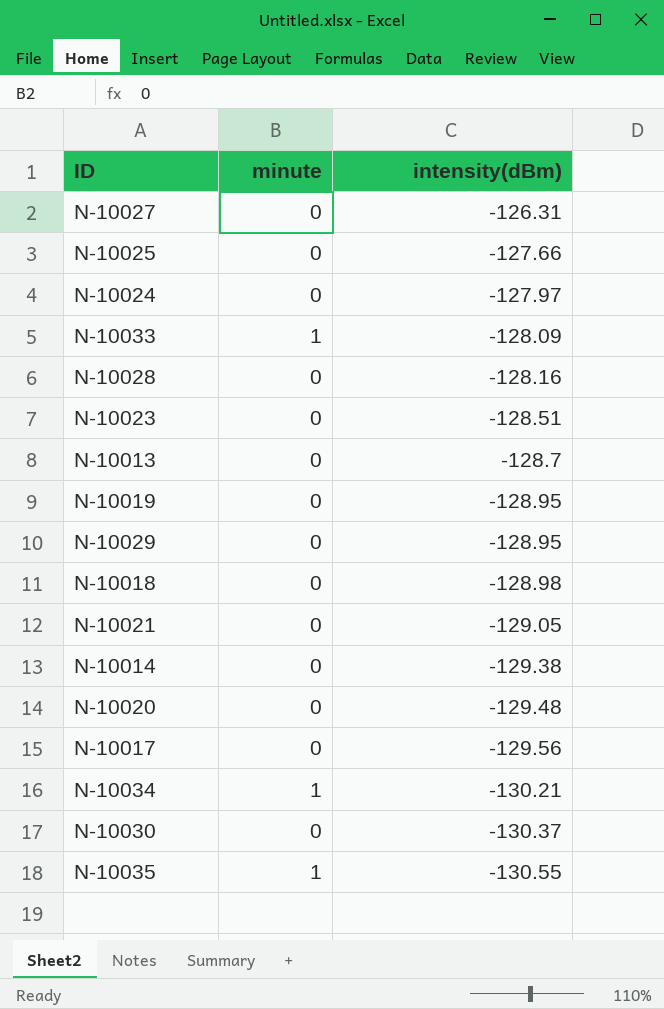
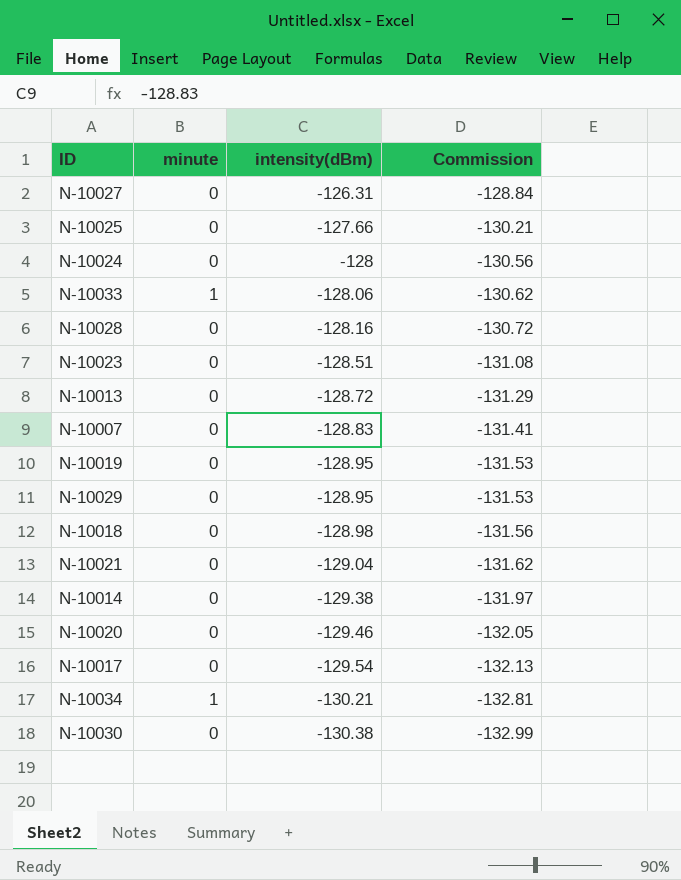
column Commission | formula: none -> [intensity(dBm)] * 1.02
row N-10035: 1 | -130.55 -> none
N-10024 | intensity(dBm): -127.97 -> -128
N-10033 | intensity(dBm): -128.09 -> -128.06
N-10013 | intensity(dBm): -128.7 -> -128.72
row N-10007: none -> 0 | -128.83 | -131.41
N-10021 | intensity(dBm): -129.05 -> -129.04
N-10020 | intensity(dBm): -129.48 -> -129.46
N-10017 | intensity(dBm): -129.56 -> -129.54
N-10030 | intensity(dBm): -130.37 -> -130.38

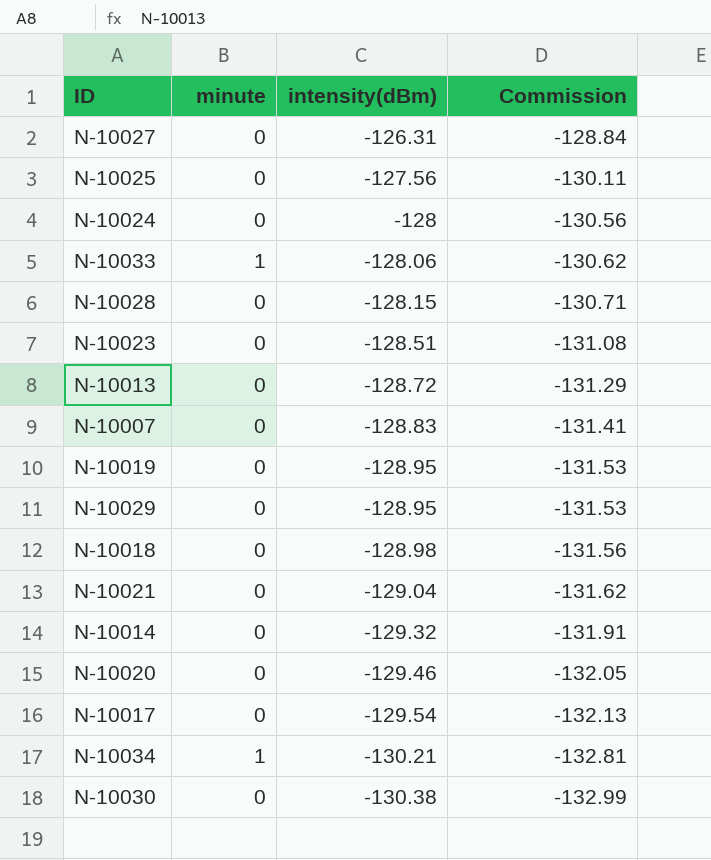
N-10025 | intensity(dBm): -127.66 -> -127.56
N-10025 | Commission: -130.21 -> -130.11
N-10028 | intensity(dBm): -128.16 -> -128.15
N-10028 | Commission: -130.72 -> -130.71
N-10014 | intensity(dBm): -129.38 -> -129.32
N-10014 | Commission: -131.97 -> -131.91

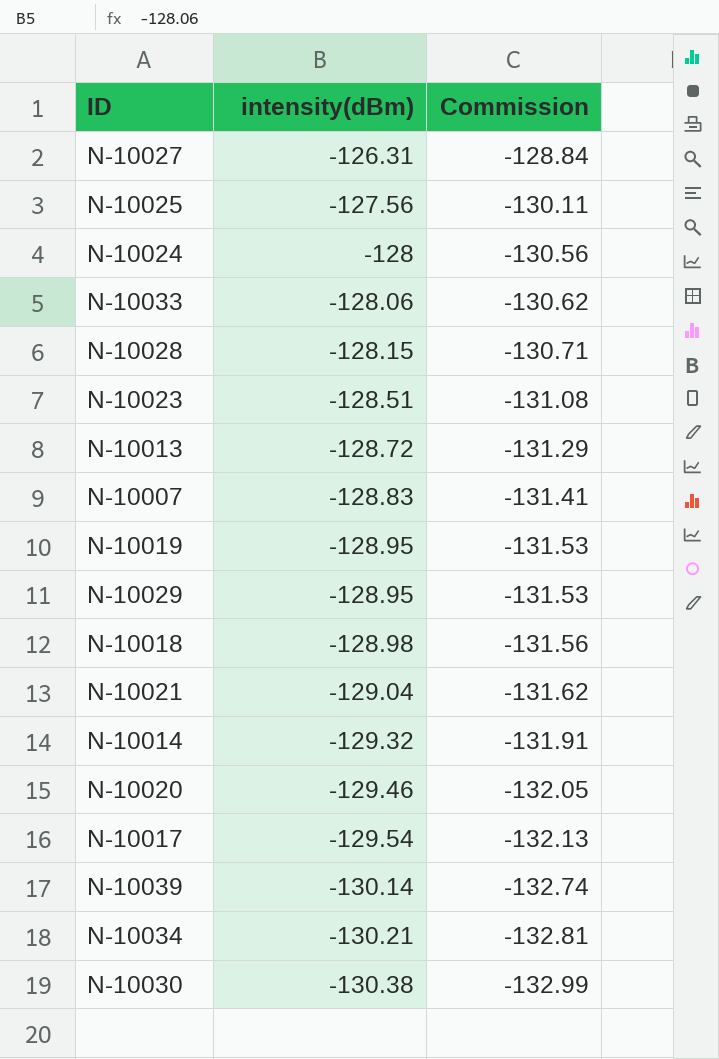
column minute | position: 2 -> none
row N-10039: none -> -130.14 | -132.74

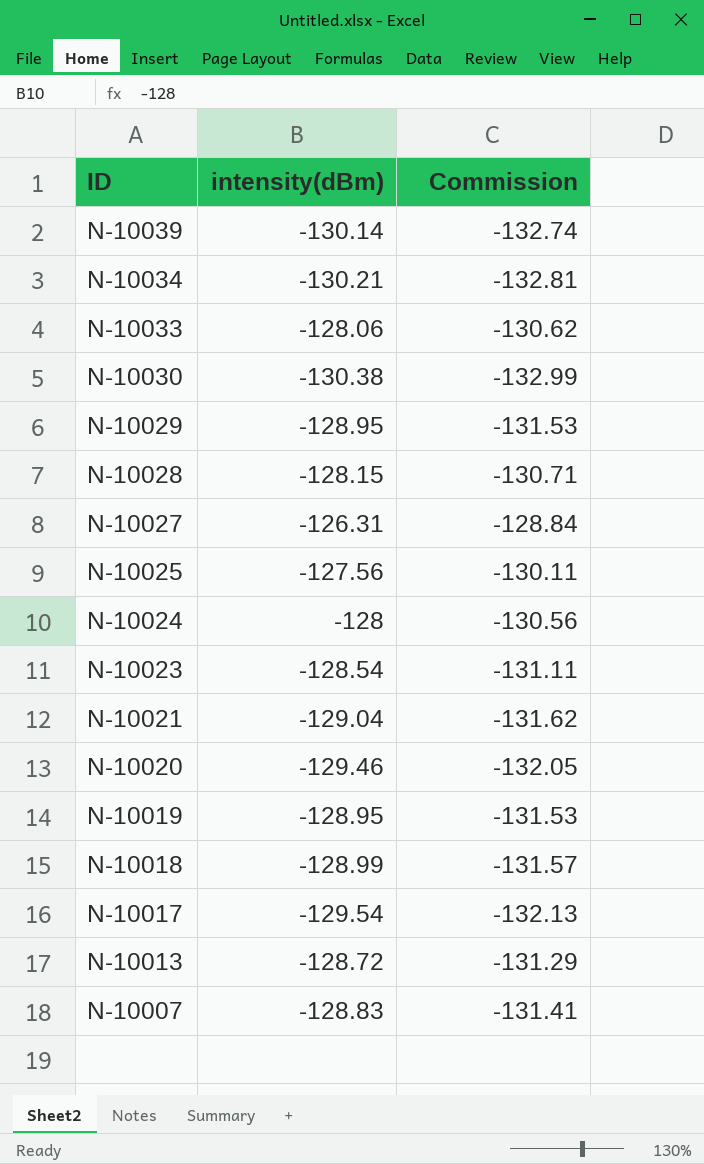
row order: intensity(dBm) descending -> ID descending
row N-10014: -129.32 | -131.91 -> none
N-10023 | intensity(dBm): -128.51 -> -128.54
N-10023 | Commission: -131.08 -> -131.11
N-10018 | intensity(dBm): -128.98 -> -128.99
N-10018 | Commission: -131.56 -> -131.57

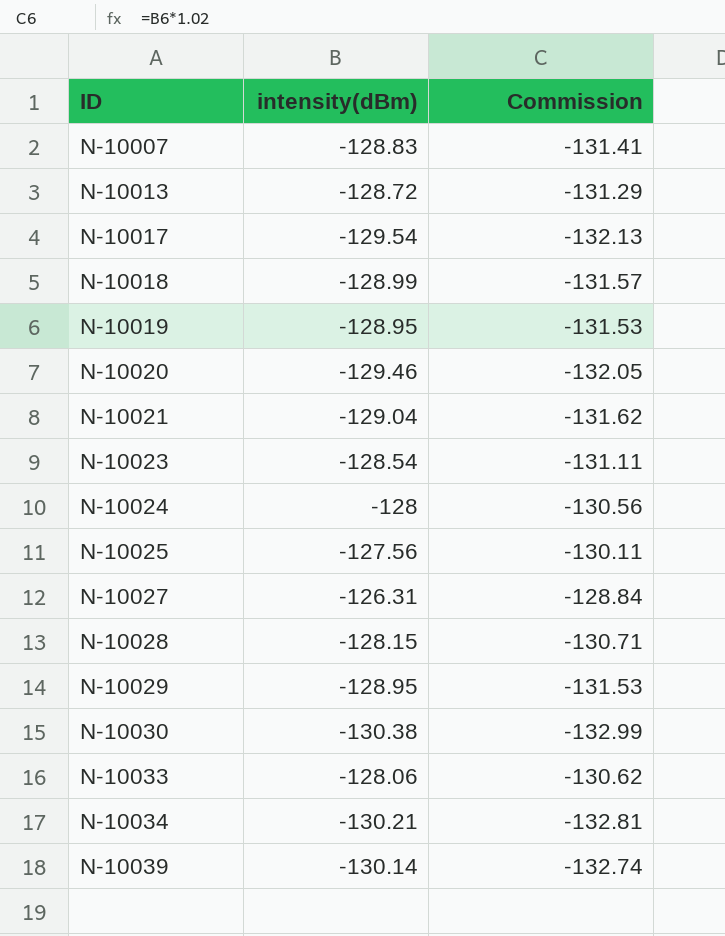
row order: ID descending -> ID ascending

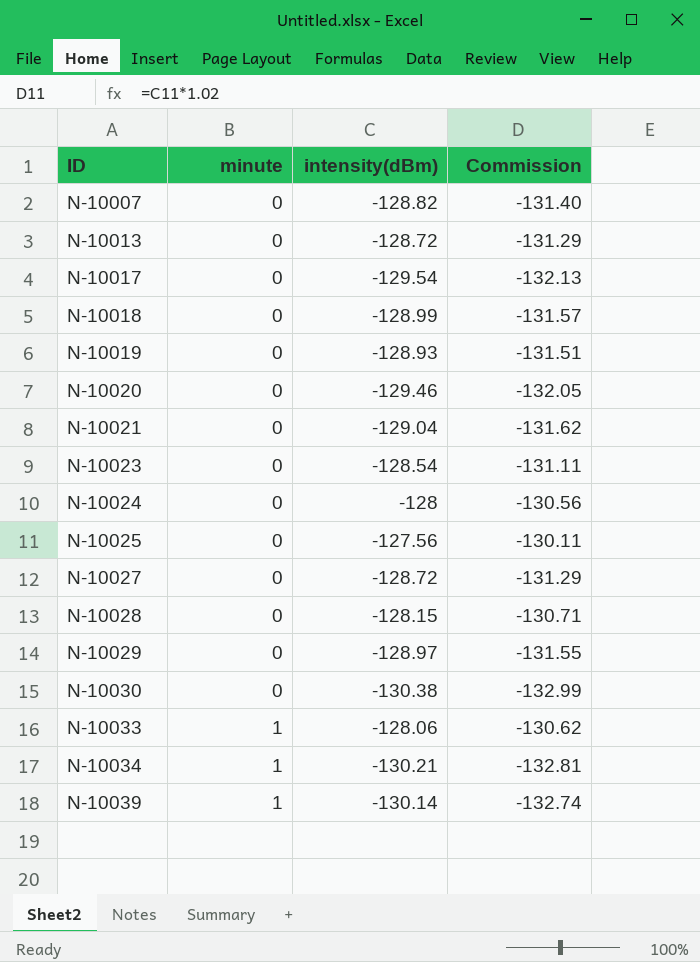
column minute | position: none -> 2
N-10007 | intensity(dBm): -128.83 -> -128.82
N-10007 | Commission: -131.41 -> -131.40
N-10019 | intensity(dBm): -128.95 -> -128.93
N-10019 | Commission: -131.53 -> -131.51
N-10027 | intensity(dBm): -126.31 -> -128.72
N-10027 | Commission: -128.84 -> -131.29
N-10029 | intensity(dBm): -128.95 -> -128.97
N-10029 | Commission: -131.53 -> -131.55

